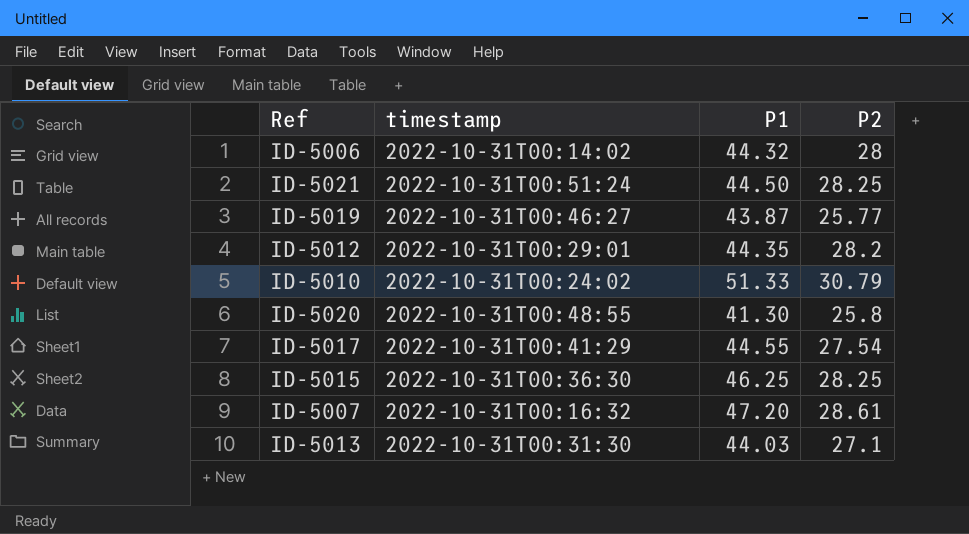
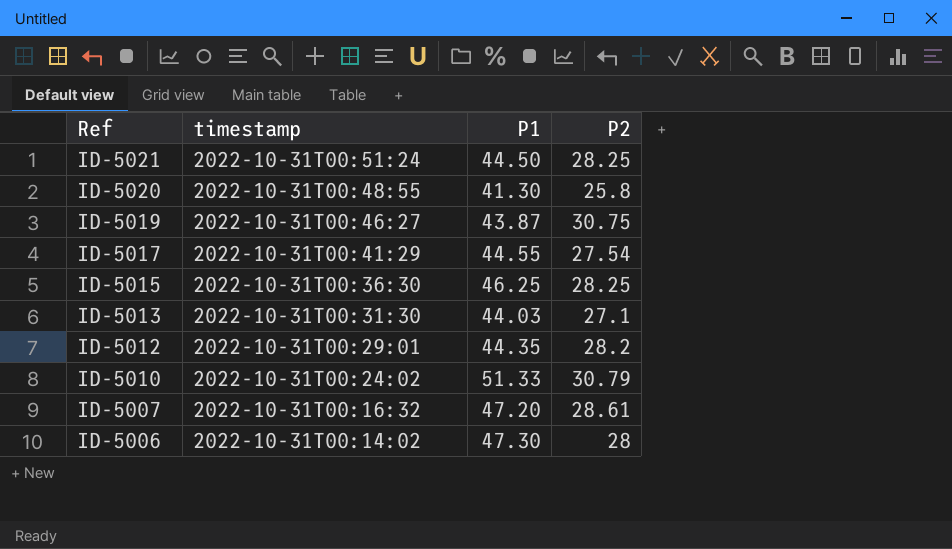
row order: none -> Ref descending
ID-5019 | P2: 25.77 -> 30.75
ID-5006 | P1: 44.32 -> 47.30

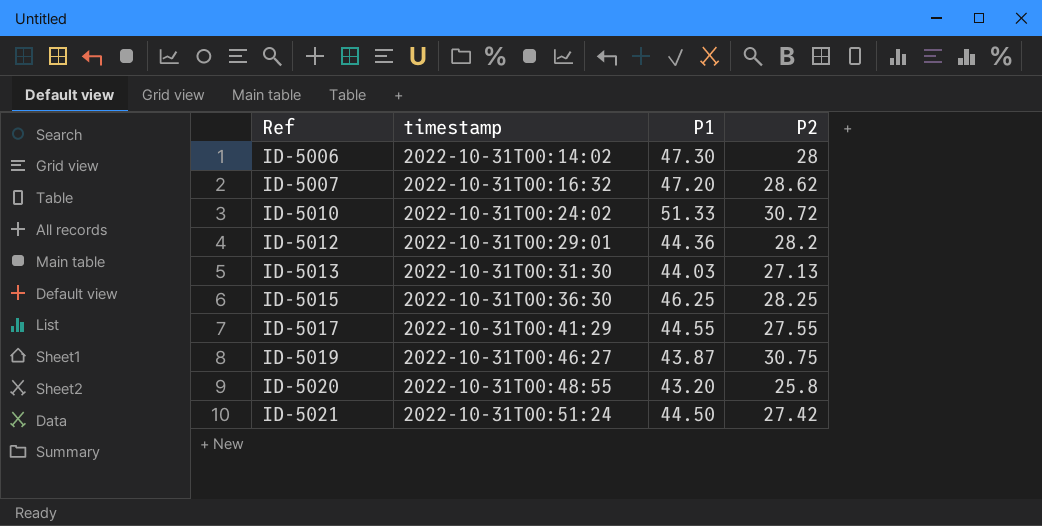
row order: Ref descending -> Ref ascending
ID-5007 | P2: 28.61 -> 28.62
ID-5010 | P2: 30.79 -> 30.72
ID-5012 | P1: 44.35 -> 44.36
ID-5013 | P2: 27.1 -> 27.13
ID-5017 | P2: 27.54 -> 27.55
ID-5020 | P1: 41.30 -> 43.20
ID-5021 | P2: 28.25 -> 27.42

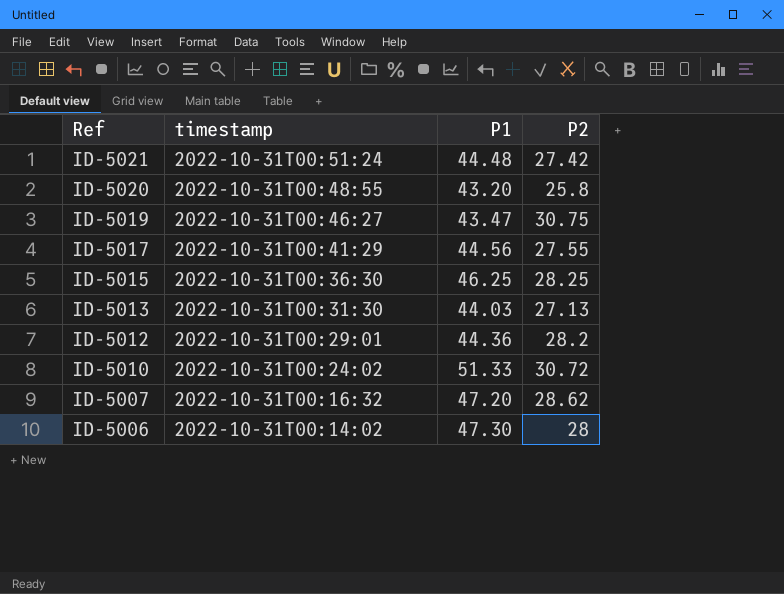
row order: Ref ascending -> Ref descending
ID-5021 | P1: 44.50 -> 44.48
ID-5019 | P1: 43.87 -> 43.47
ID-5017 | P1: 44.55 -> 44.56

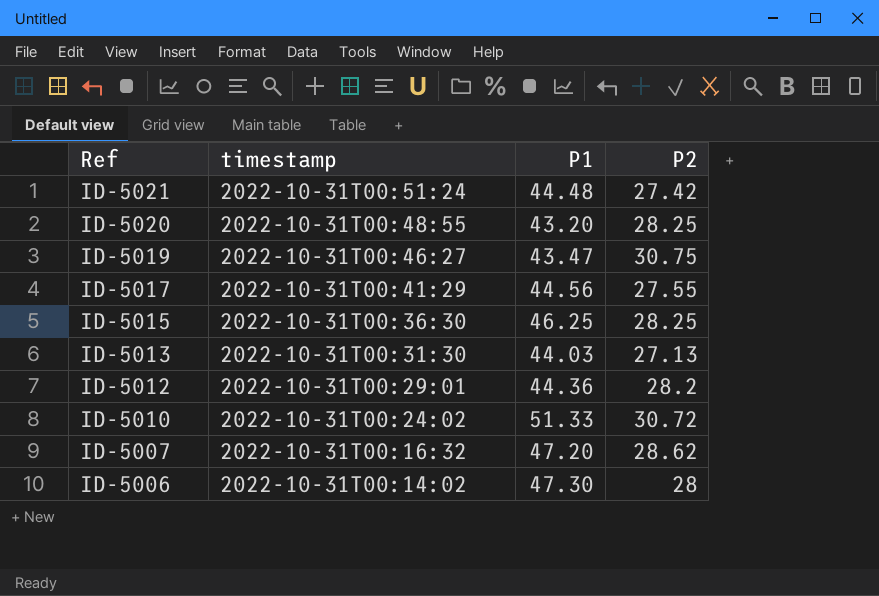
ID-5020 | P2: 25.8 -> 28.25

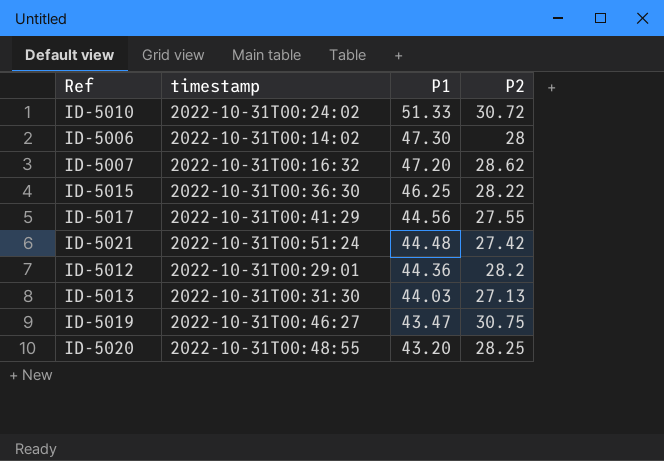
row order: Ref descending -> P1 descending
ID-5015 | P2: 28.25 -> 28.22

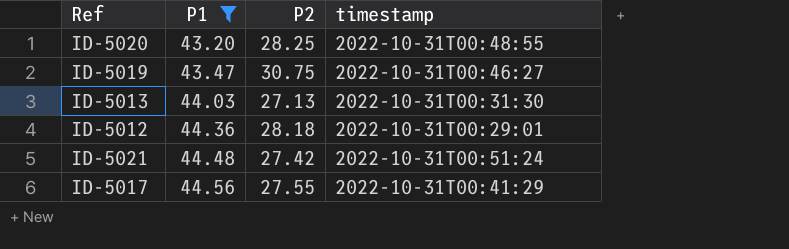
filter: none -> P1 <= 44.56
row order: P1 descending -> P1 ascending
column timestamp | position: 2 -> 4
ID-5012 | P2: 28.2 -> 28.18

